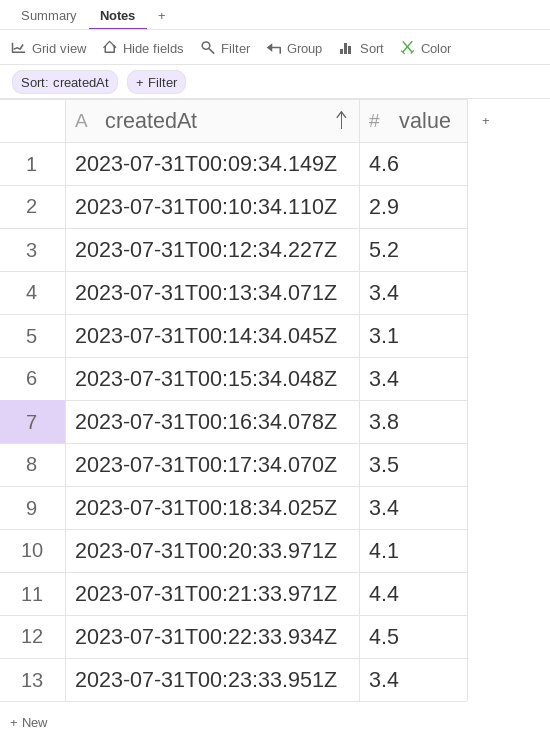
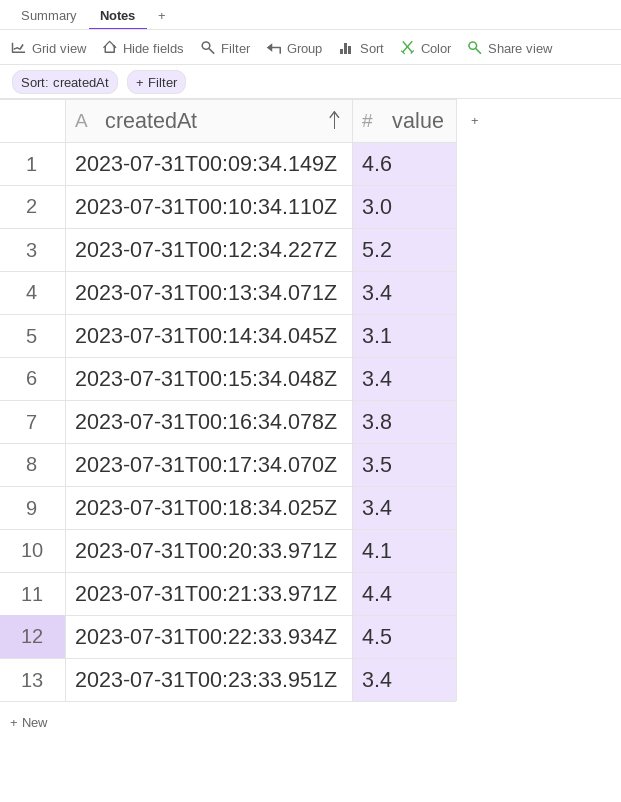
2023-07-31T00:10:34.110Z | value: 2.9 -> 3.0

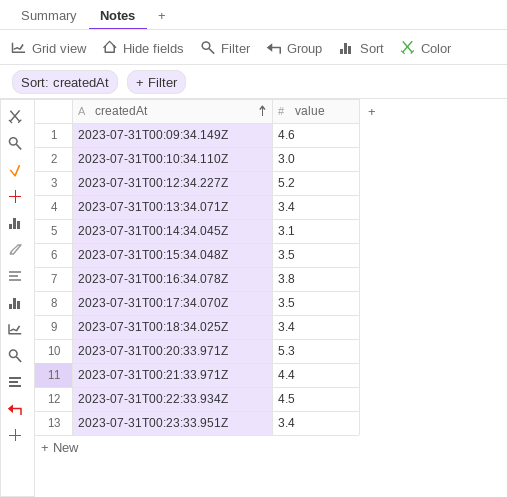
2023-07-31T00:15:34.048Z | value: 3.4 -> 3.5
2023-07-31T00:20:33.971Z | value: 4.1 -> 5.3

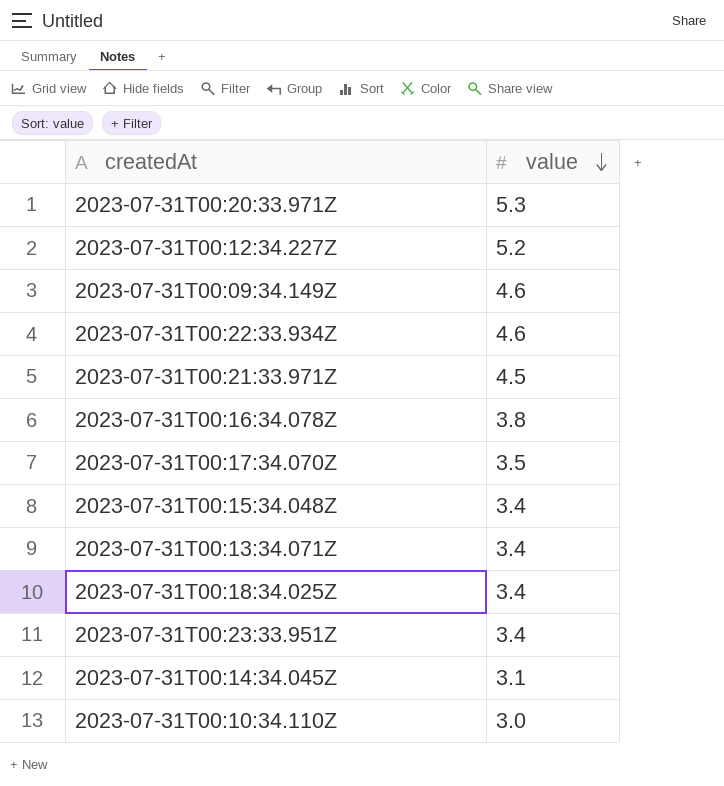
row order: createdAt ascending -> value descending
2023-07-31T00:22:33.934Z | value: 4.5 -> 4.6
2023-07-31T00:21:33.971Z | value: 4.4 -> 4.5
2023-07-31T00:15:34.048Z | value: 3.5 -> 3.4

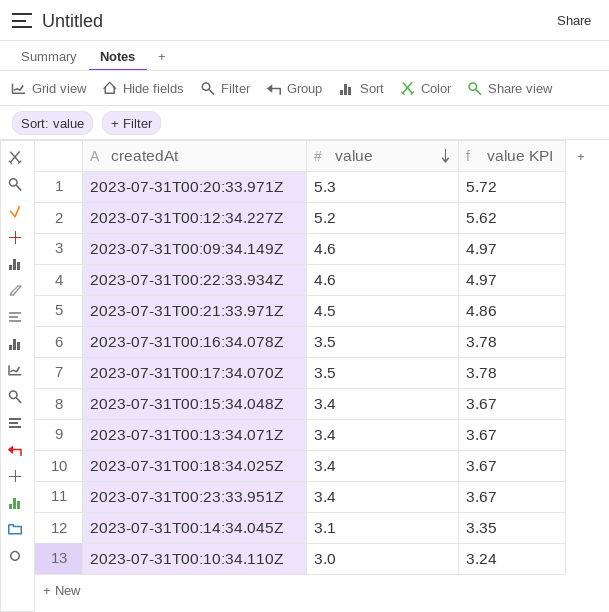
column value KPI | formula: none -> [value] * 1.08
2023-07-31T00:16:34.078Z | value: 3.8 -> 3.5

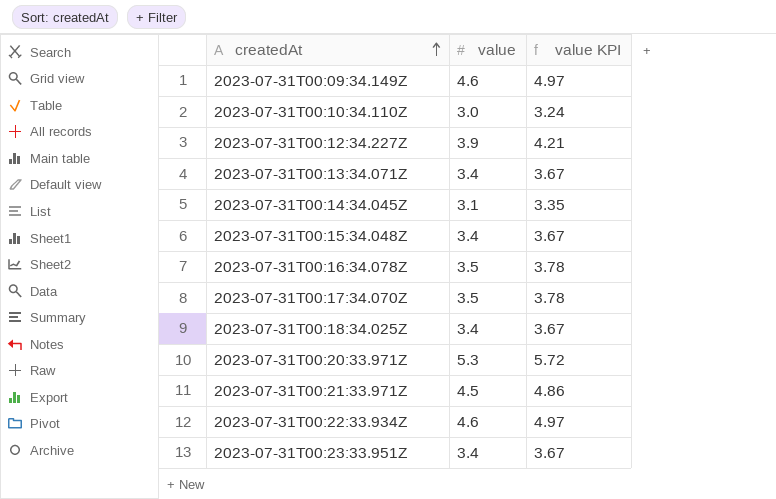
row order: value descending -> createdAt ascending
2023-07-31T00:12:34.227Z | value: 5.2 -> 3.9
2023-07-31T00:12:34.227Z | value KPI: 5.62 -> 4.21

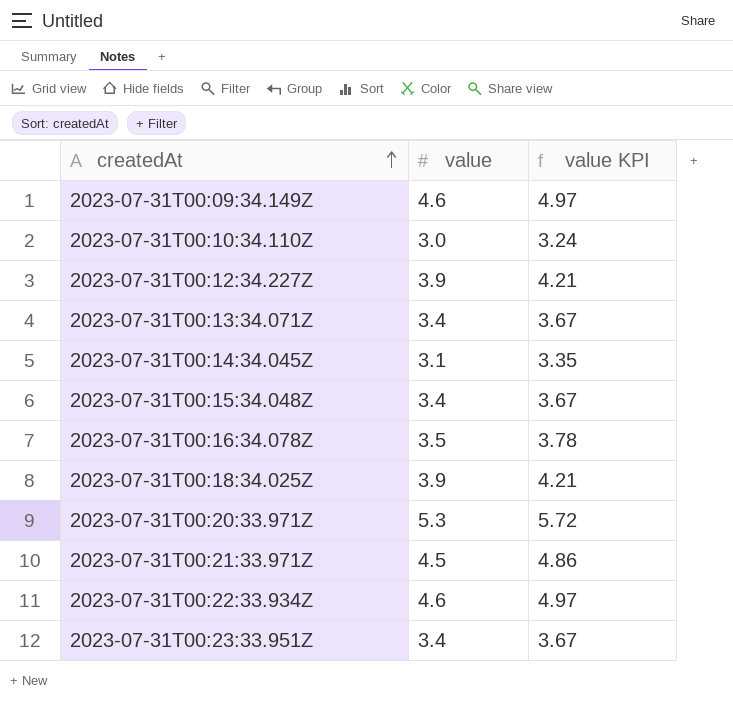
row 2023-07-31T00:17:34.070Z: 3.5 | 3.78 -> none
2023-07-31T00:18:34.025Z | value: 3.4 -> 3.9
2023-07-31T00:18:34.025Z | value KPI: 3.67 -> 4.21

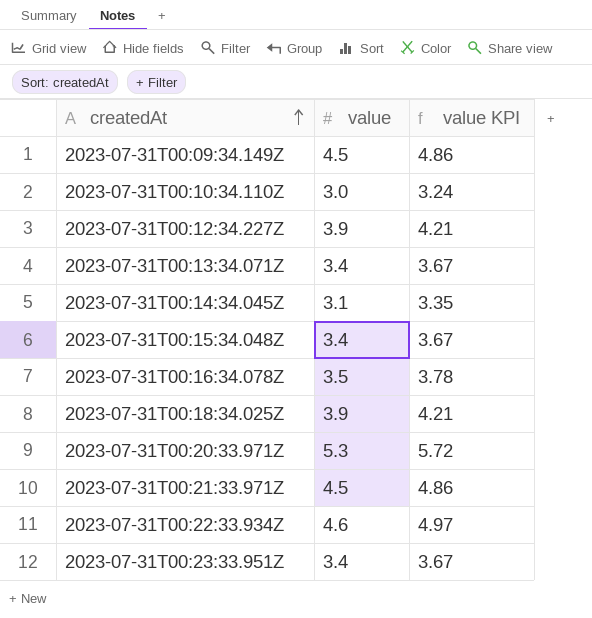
2023-07-31T00:09:34.149Z | value: 4.6 -> 4.5
2023-07-31T00:09:34.149Z | value KPI: 4.97 -> 4.86

